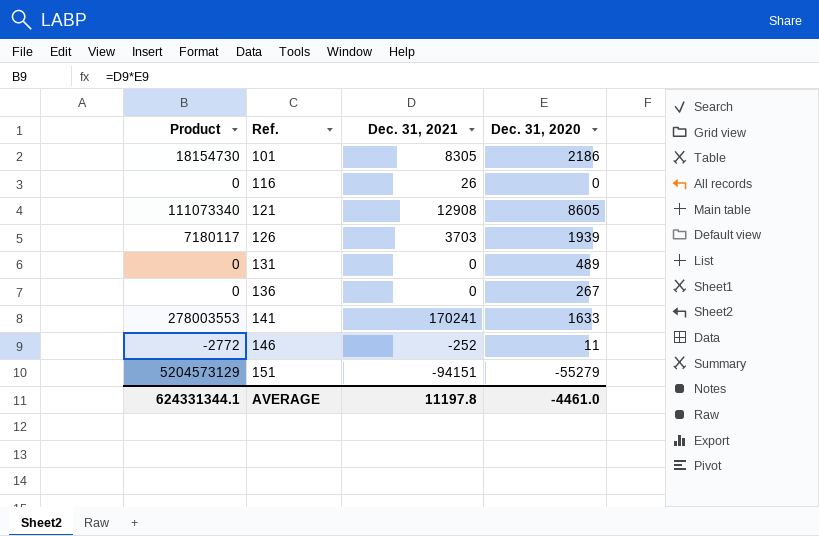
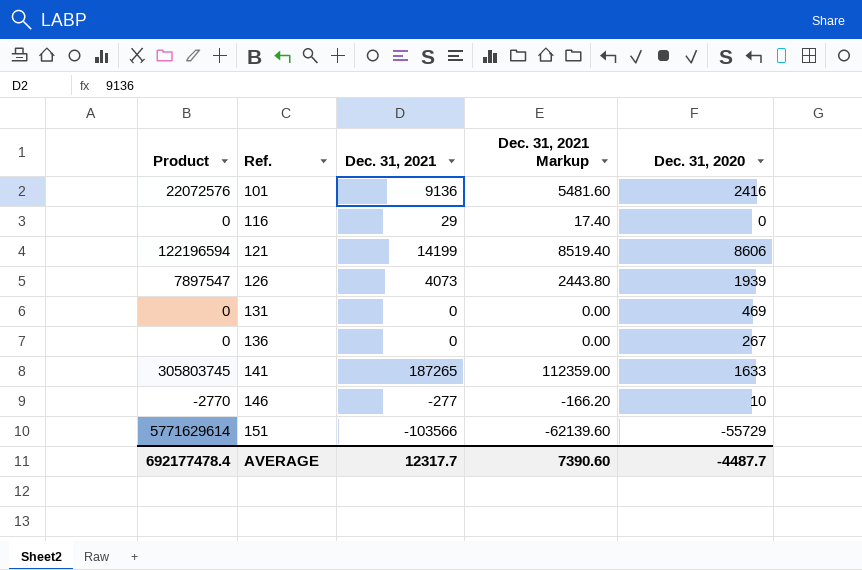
column Dec. 31, 2021 Markup | formula: none -> [Dec. 31, 2021] * 0.6
101 | Product: 18154730 -> 22072576
101 | Dec. 31, 2021: 8305 -> 9136
101 | Dec. 31, 2020: 2186 -> 2416
116 | Dec. 31, 2021: 26 -> 29
121 | Product: 111073340 -> 122196594
121 | Dec. 31, 2021: 12908 -> 14199
121 | Dec. 31, 2020: 8605 -> 8606
126 | Product: 7180117 -> 7897547
126 | Dec. 31, 2021: 3703 -> 4073
131 | Dec. 31, 2020: 489 -> 469
141 | Product: 278003553 -> 305803745
141 | Dec. 31, 2021: 170241 -> 187265
146 | Product: -2772 -> -2770
146 | Dec. 31, 2021: -252 -> -277
146 | Dec. 31, 2020: 11 -> 10
151 | Product: 5204573129 -> 5771629614
151 | Dec. 31, 2021: -94151 -> -103566
151 | Dec. 31, 2020: -55279 -> -55729
AVERAGE | Product: 624331344.1 -> 692177478.4
AVERAGE | Dec. 31, 2021: 11197.8 -> 12317.7
AVERAGE | Dec. 31, 2020: -4461.0 -> -4487.7

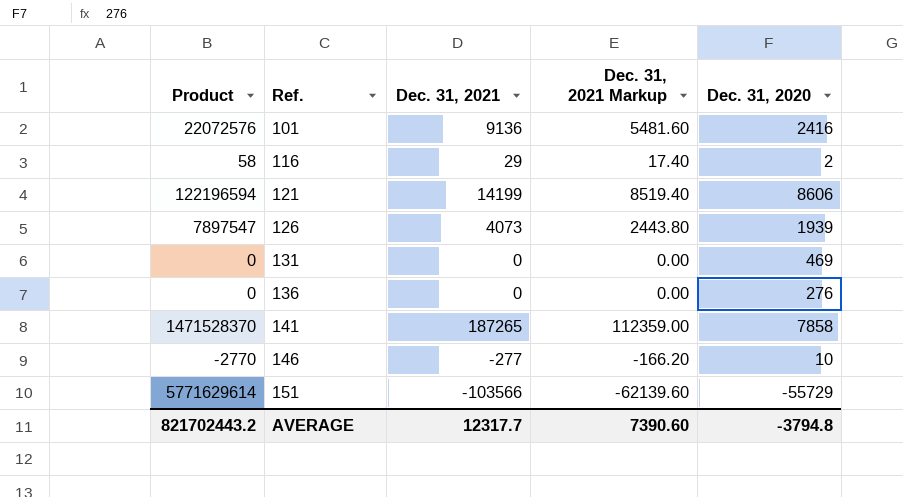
116 | Product: 0 -> 58
116 | Dec. 31, 2020: 0 -> 2
136 | Dec. 31, 2020: 267 -> 276
141 | Product: 305803745 -> 1471528370
141 | Dec. 31, 2020: 1633 -> 7858
AVERAGE | Product: 692177478.4 -> 821702443.2
AVERAGE | Dec. 31, 2020: -4487.7 -> -3794.8

